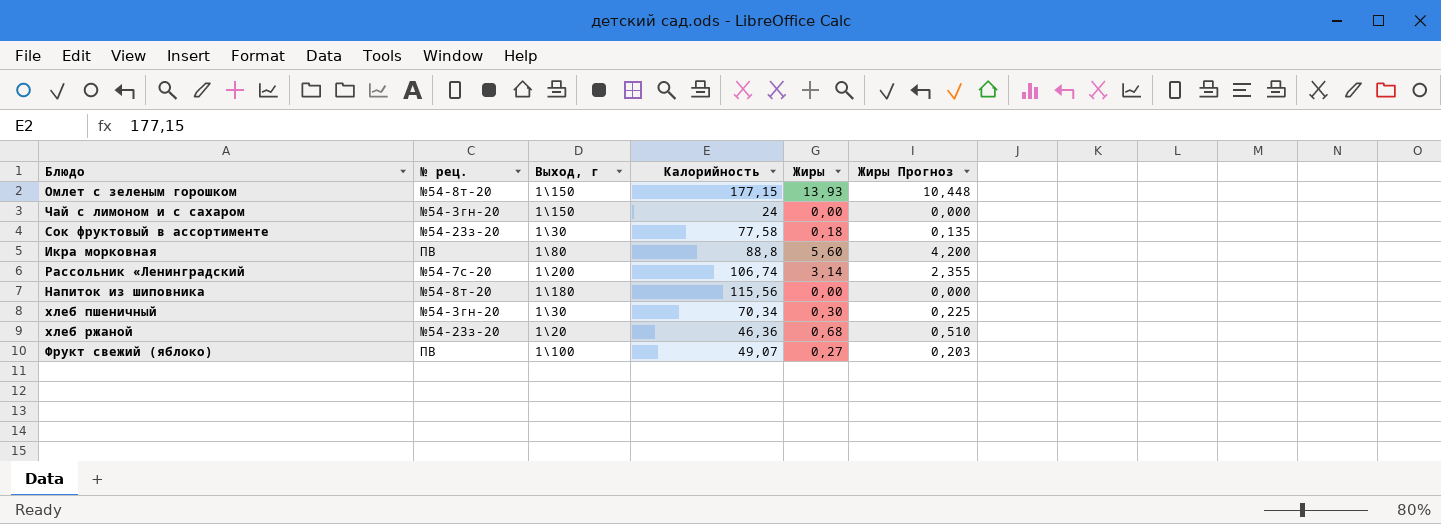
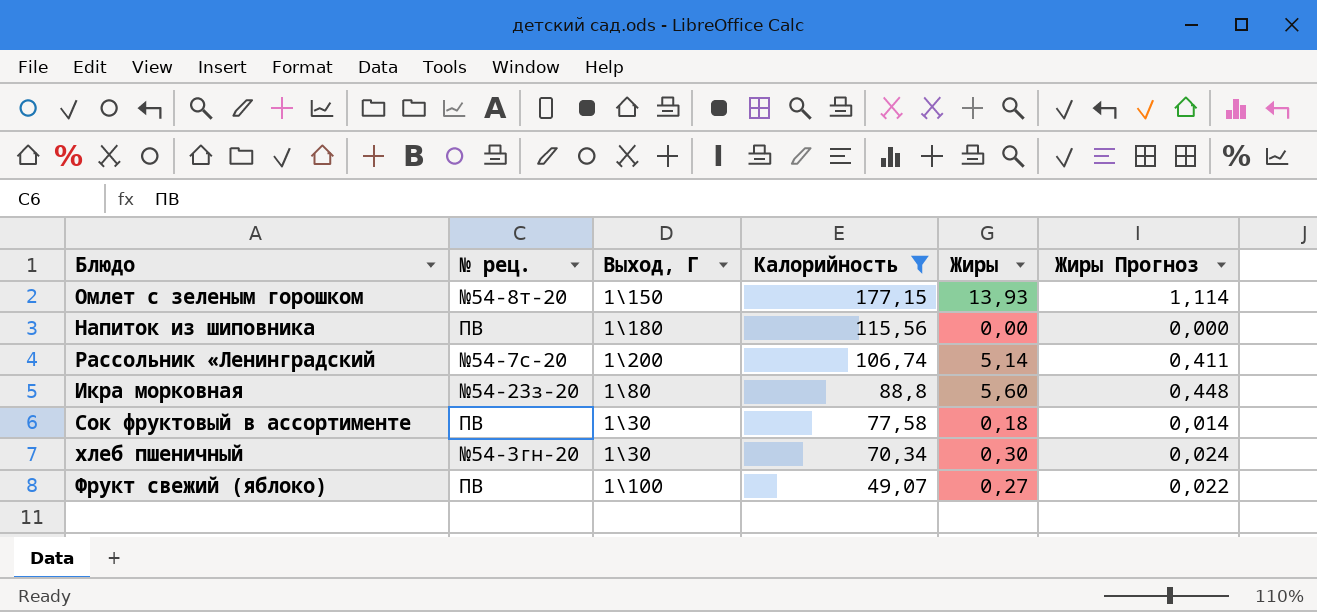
filter: none -> Калорийность >= 49,07
row order: none -> Калорийность descending
column name: Выход, г -> Выход, Г
column Жиры Прогноз | formula: [Жиры] * 0,75 -> [Жиры] * 0,08
Напиток из шиповника | № рец.: №54-8т-20 -> ПВ
Рассольник «Ленинградский | Жиры: 3,14 -> 5,14
Икра морковная | № рец.: ПВ -> №54-23з-20
Сок фруктовый в ассортименте | № рец.: №54-23з-20 -> ПВ

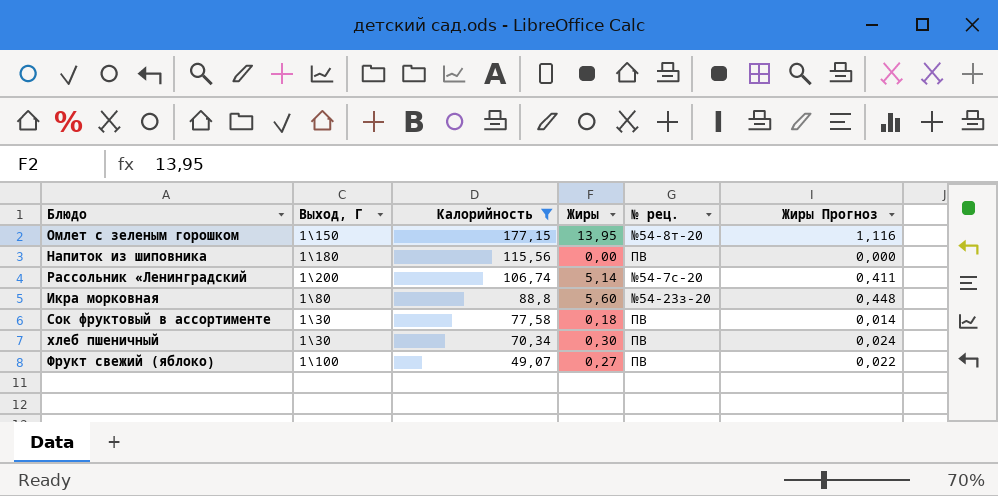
column № рец. | position: 2 -> 5
Омлет с зеленым горошком | Жиры: 13,93 -> 13,95
Омлет с зеленым горошком | Жиры Прогноз: 1,114 -> 1,116
хлеб пшеничный | № рец.: №54-3гн-20 -> ПВ

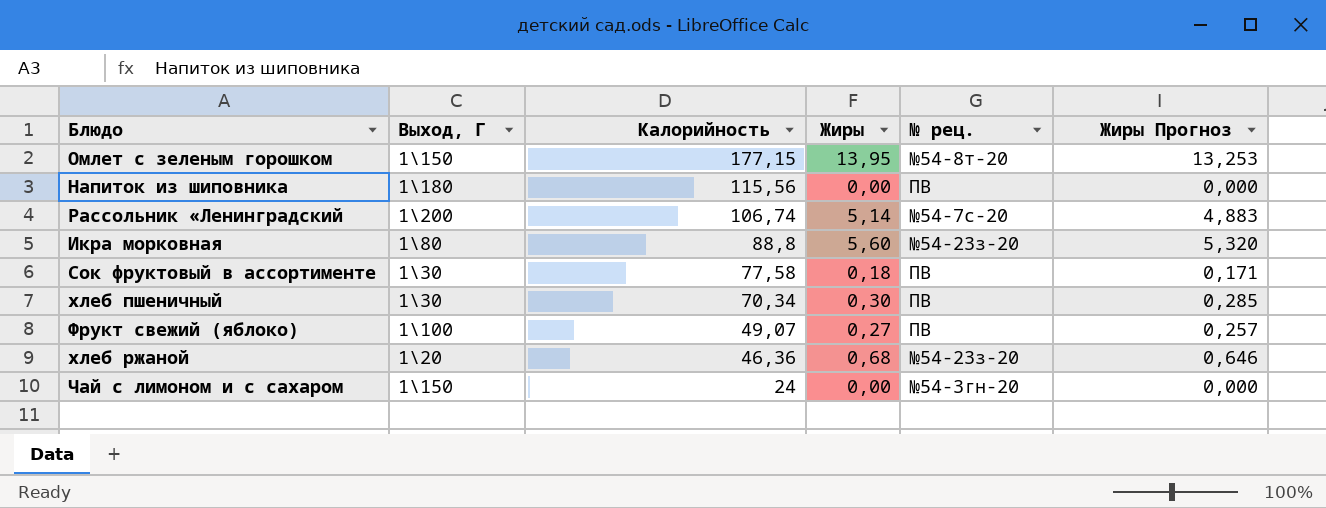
filter: Калорийность >= 49,07 -> none
column Жиры Прогноз | formula: [Жиры] * 0,08 -> [Жиры] * 0,95

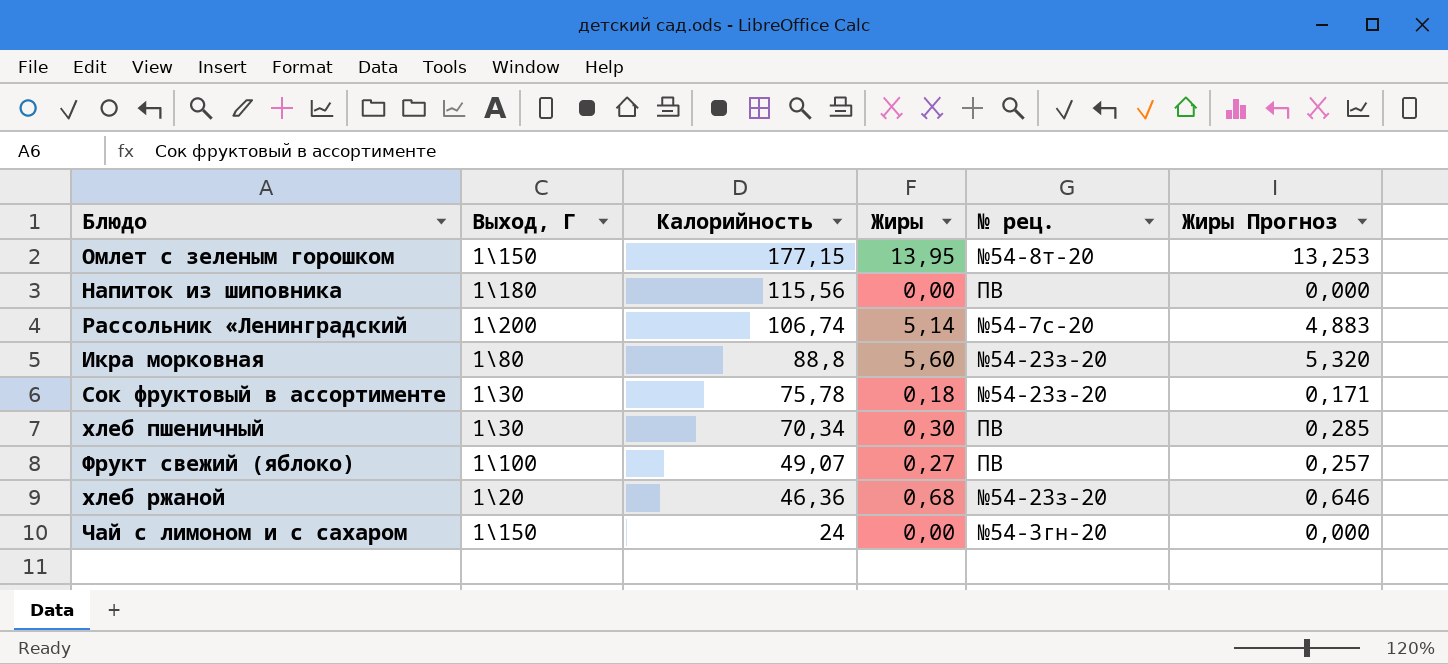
Сок фруктовый в ассортименте | Калорийность: 77,58 -> 75,78
Сок фруктовый в ассортименте | № рец.: ПВ -> №54-23з-20

